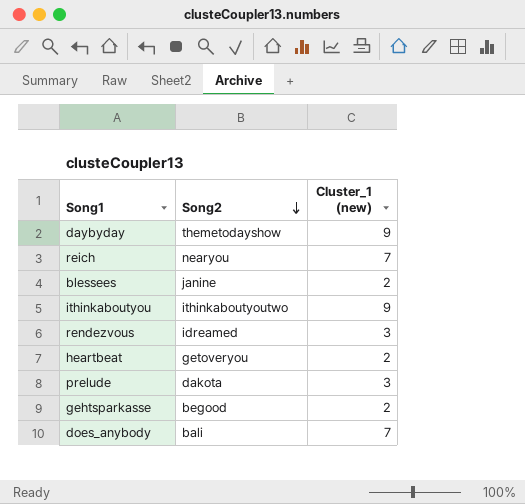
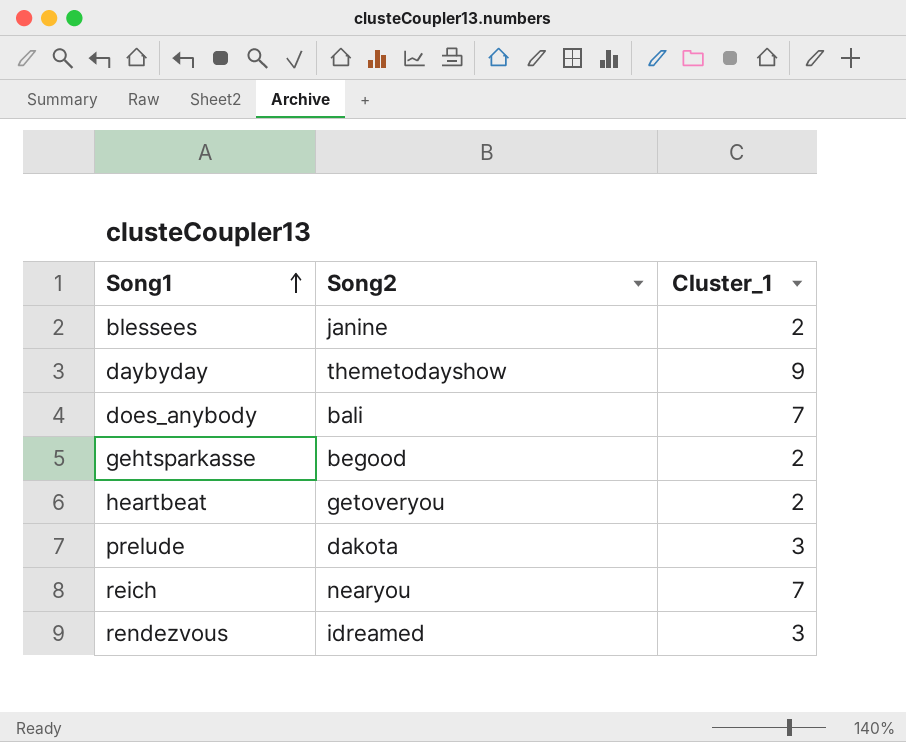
row order: Song2 descending -> Song1 ascending
column name: Cluster_1 (new) -> Cluster_1
row ithinkaboutyou: ithinkaboutyoutwo | 9 -> none

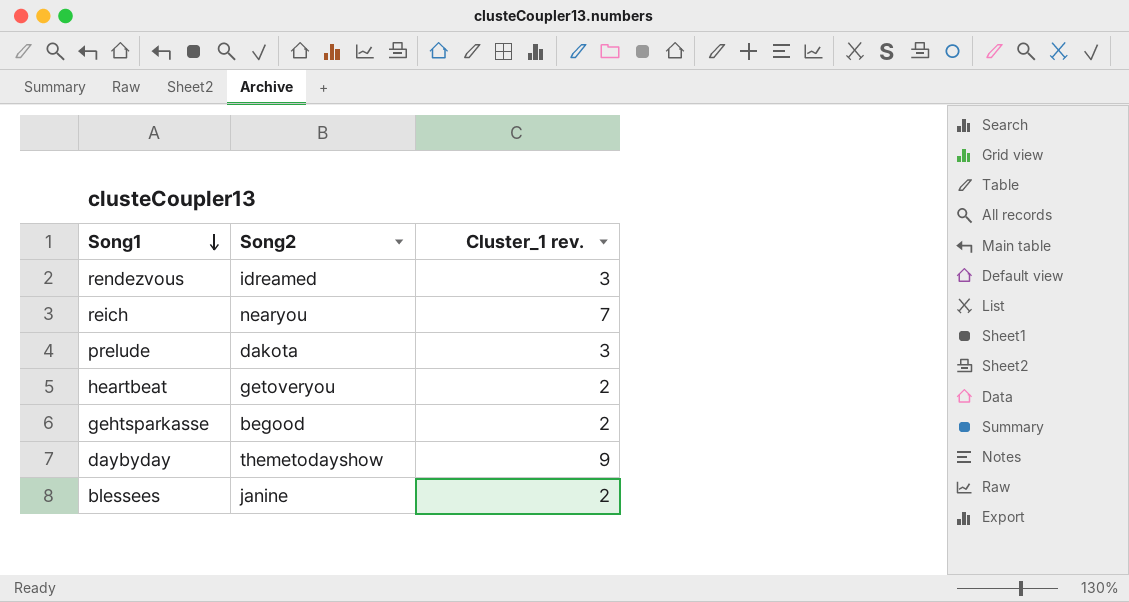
row order: Song1 ascending -> Song1 descending
column name: Cluster_1 -> Cluster_1 rev.
row does_anybody: bali | 7 -> none

